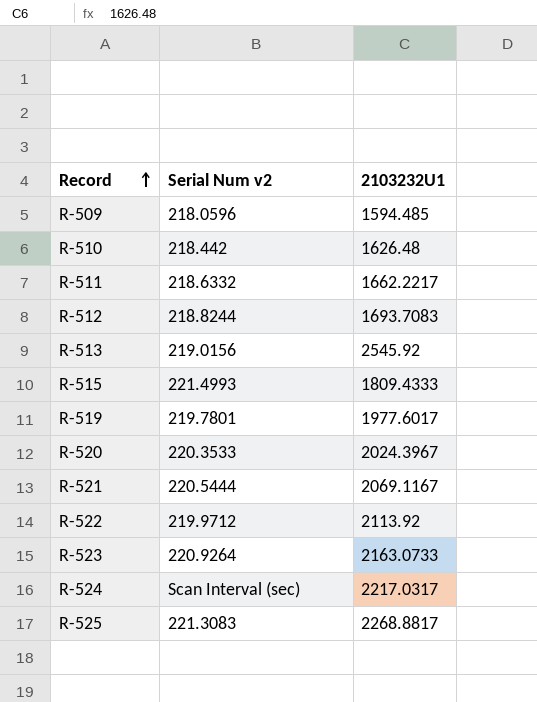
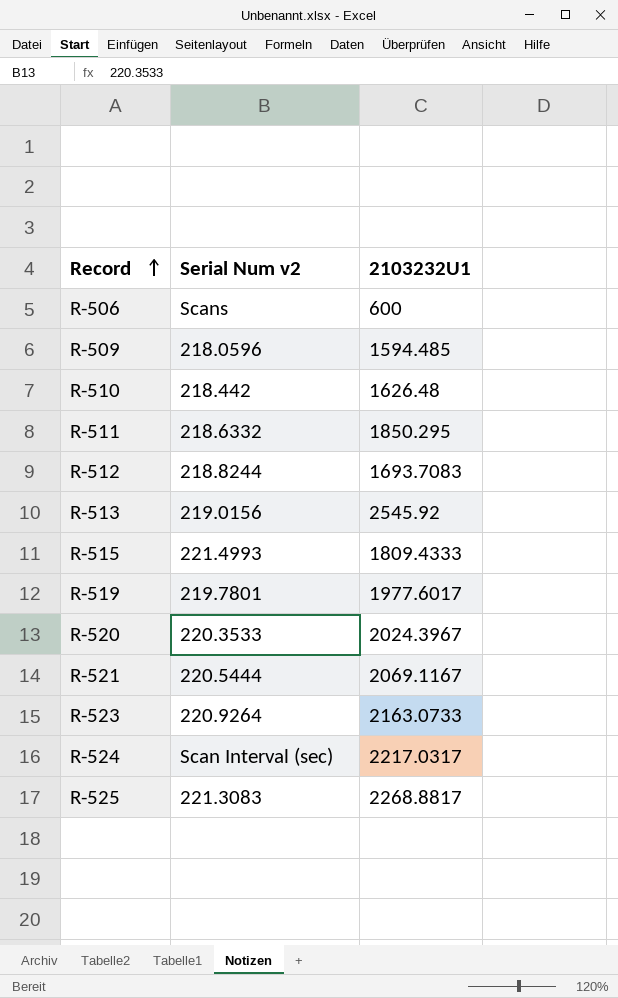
row R-522: 219.9712 | 2113.92 -> none
row R-506: none -> Scans | 600
R-511 | 2103232U1: 1662.2217 -> 1850.295

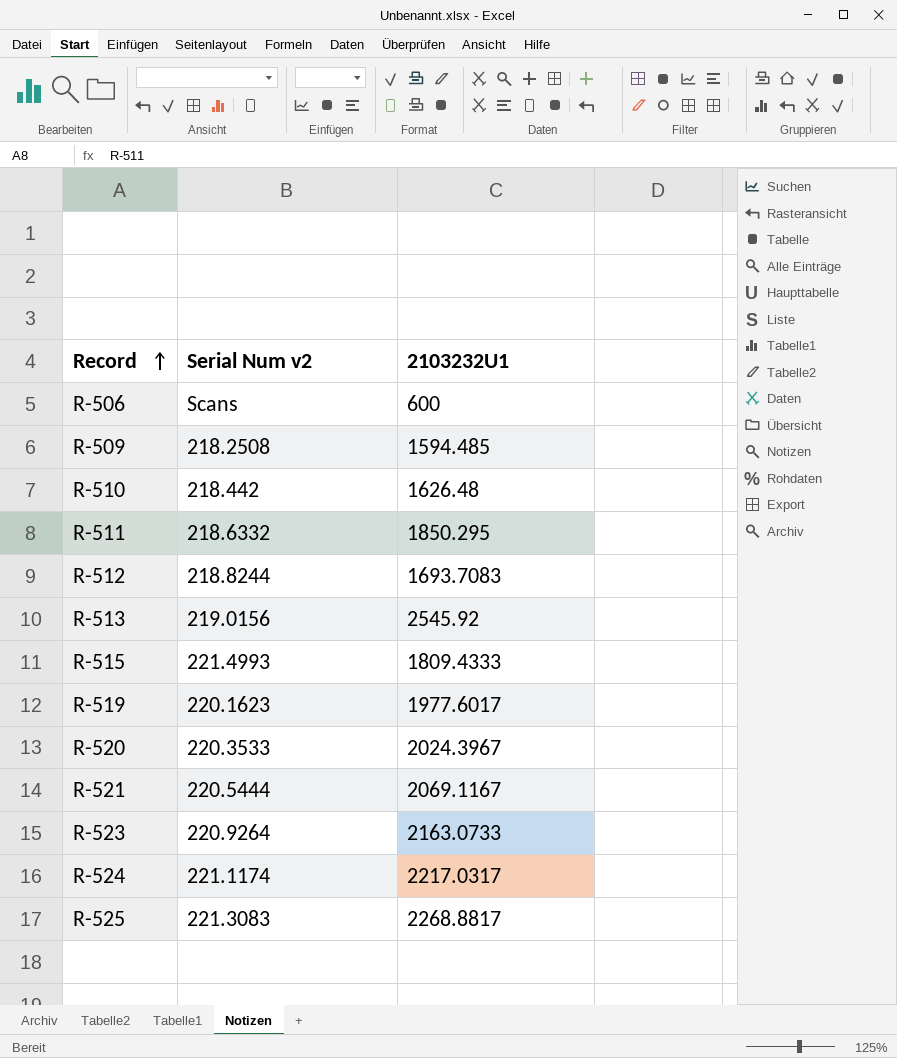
R-509 | Serial Num v2: 218.0596 -> 218.2508
R-519 | Serial Num v2: 219.7801 -> 220.1623
R-524 | Serial Num v2: Scan Interval (sec) -> 221.1174

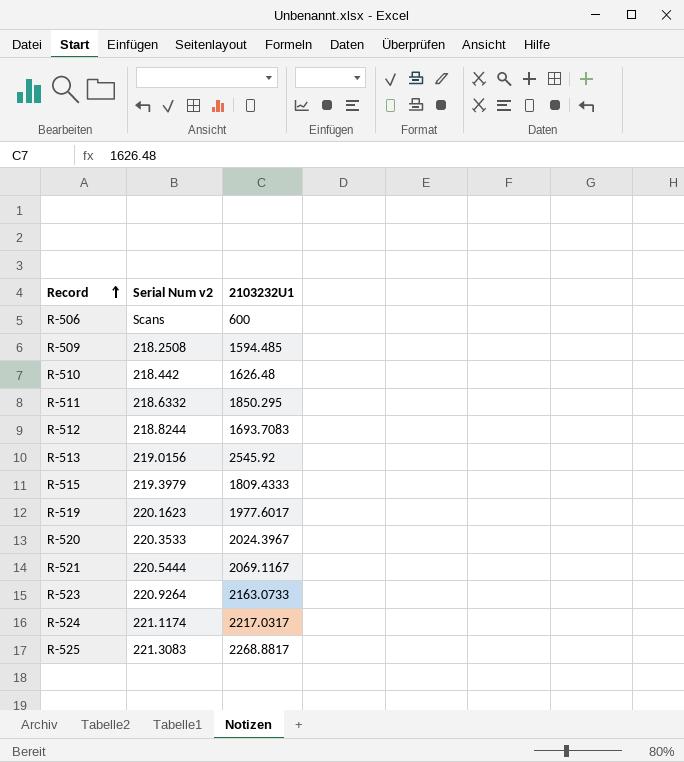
R-515 | Serial Num v2: 221.4993 -> 219.3979

